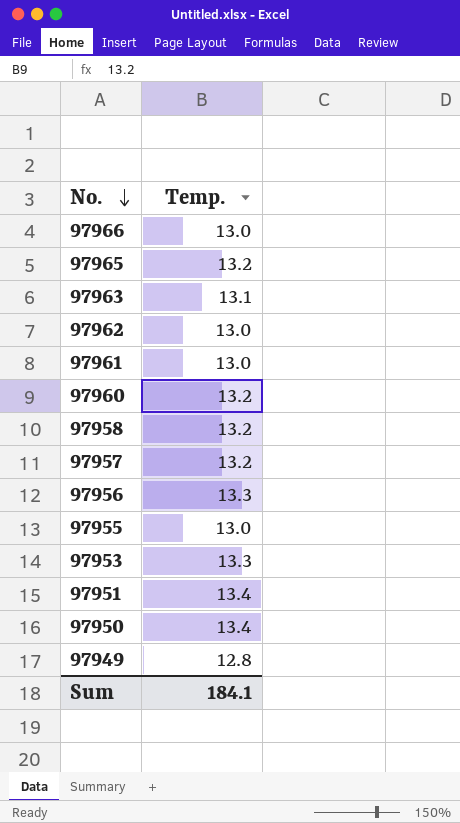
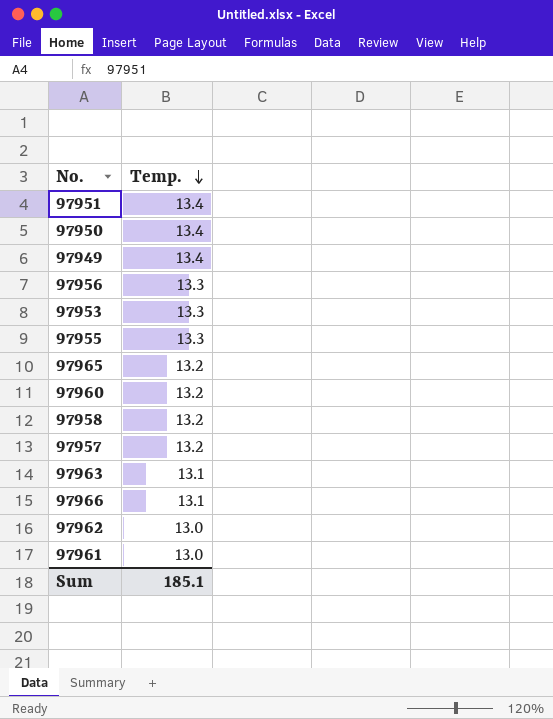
row order: No. descending -> Temp. descending
97949 | Temp.: 12.8 -> 13.4
97955 | Temp.: 13.0 -> 13.3
97966 | Temp.: 13.0 -> 13.1
Sum | Temp.: 184.1 -> 185.1

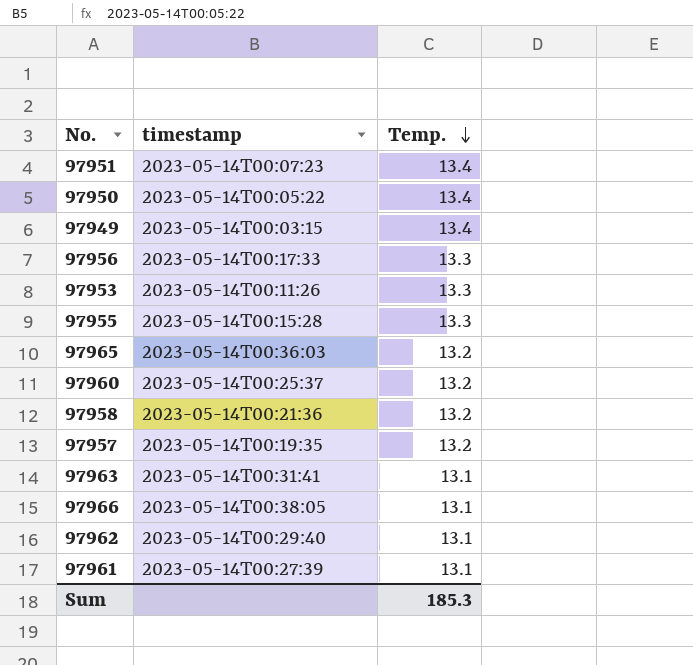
column timestamp | position: none -> 2
97962 | Temp.: 13.0 -> 13.1
97961 | Temp.: 13.0 -> 13.1
Sum | Temp.: 185.1 -> 185.3

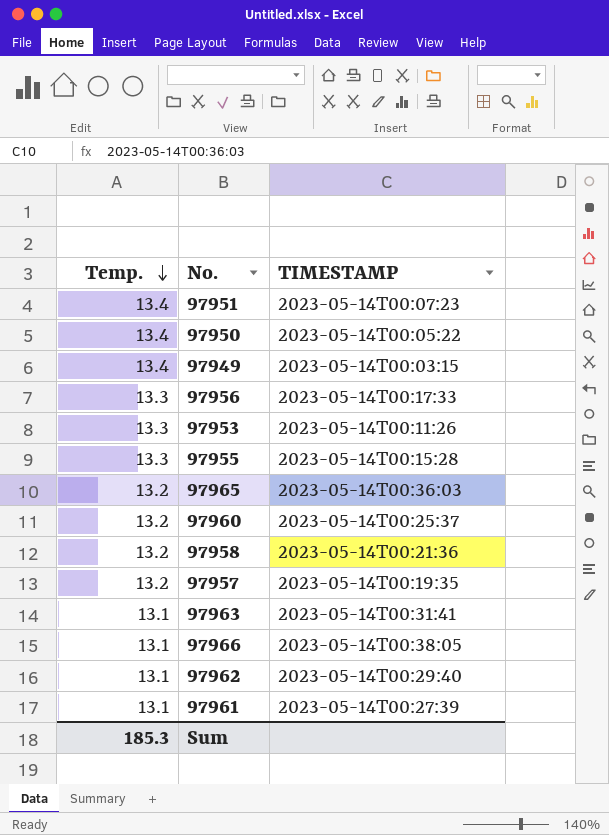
column Temp. | position: 3 -> 1
column name: timestamp -> TIMESTAMP

